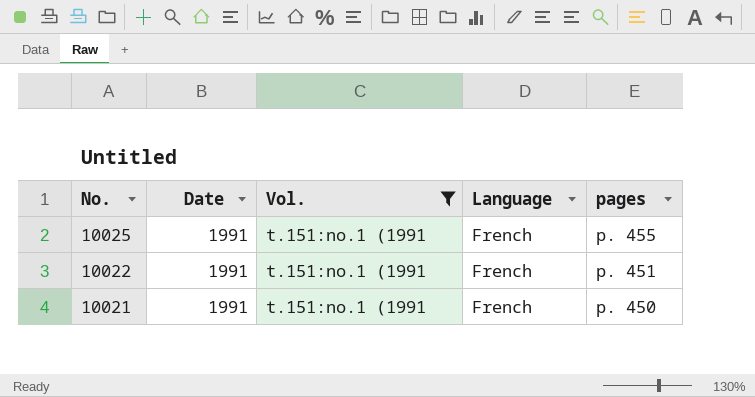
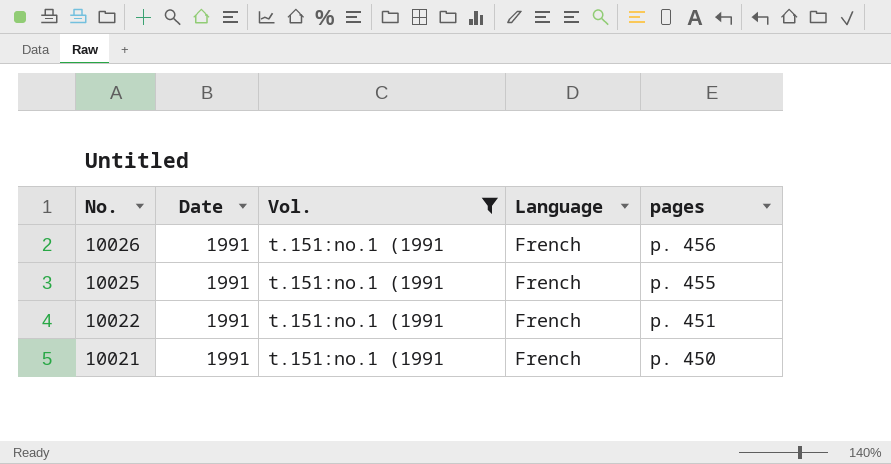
row 10026: none -> 1991 | t.151:no.1 (1991 | French | p. 456

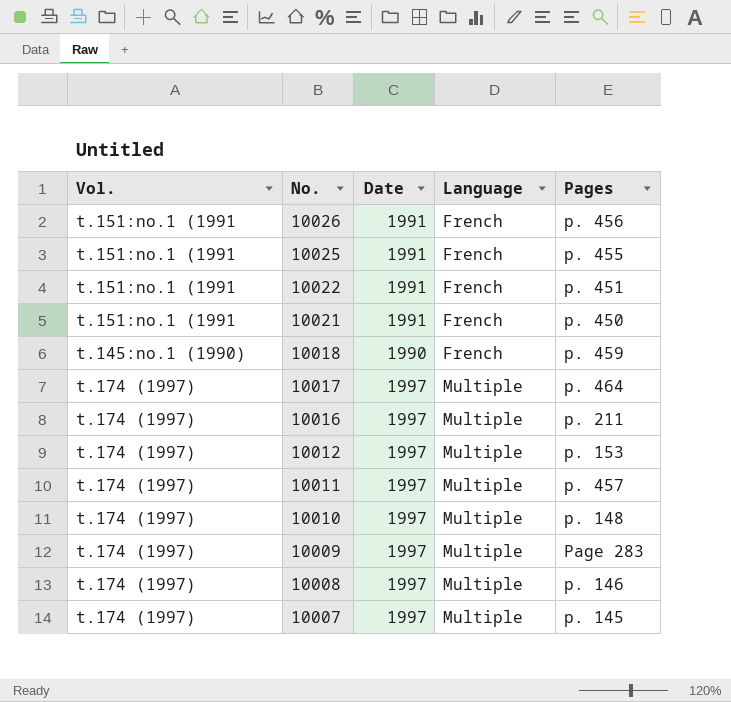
filter: Vol. = t.151:no.1 (1991 -> none
column Vol. | position: 3 -> 1
column name: pages -> Pages

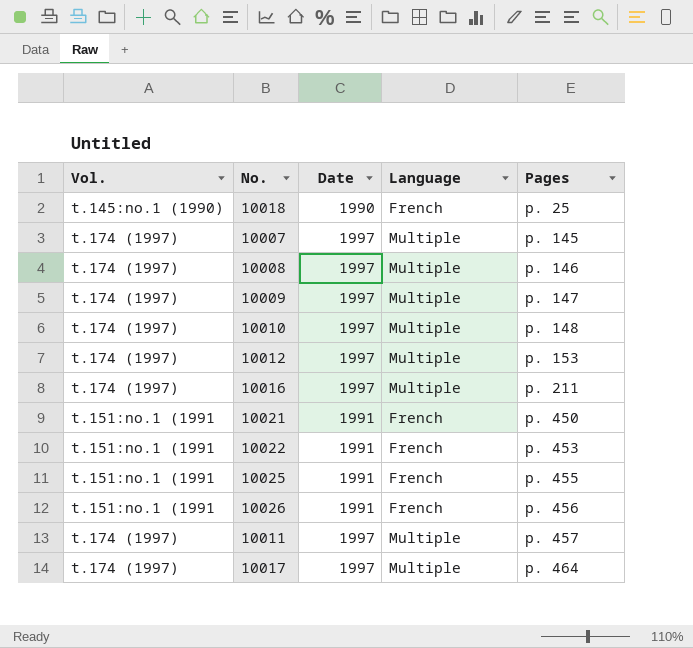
row order: No. descending -> Pages ascending
10018 | Pages: p. 459 -> p. 25
10009 | Pages: Page 283 -> p. 147
10022 | Pages: p. 451 -> p. 453

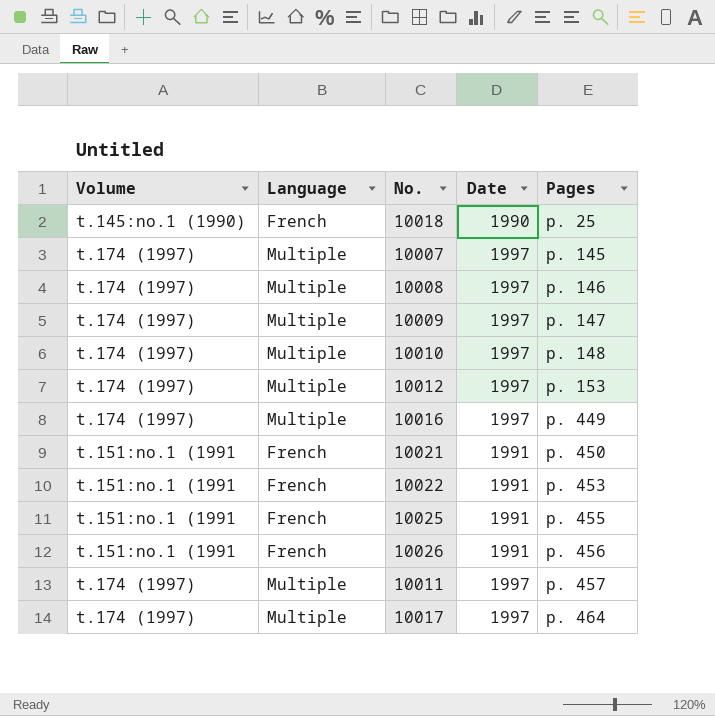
column name: Vol. -> Volume
column Language | position: 4 -> 2
10016 | Pages: p. 211 -> p. 449

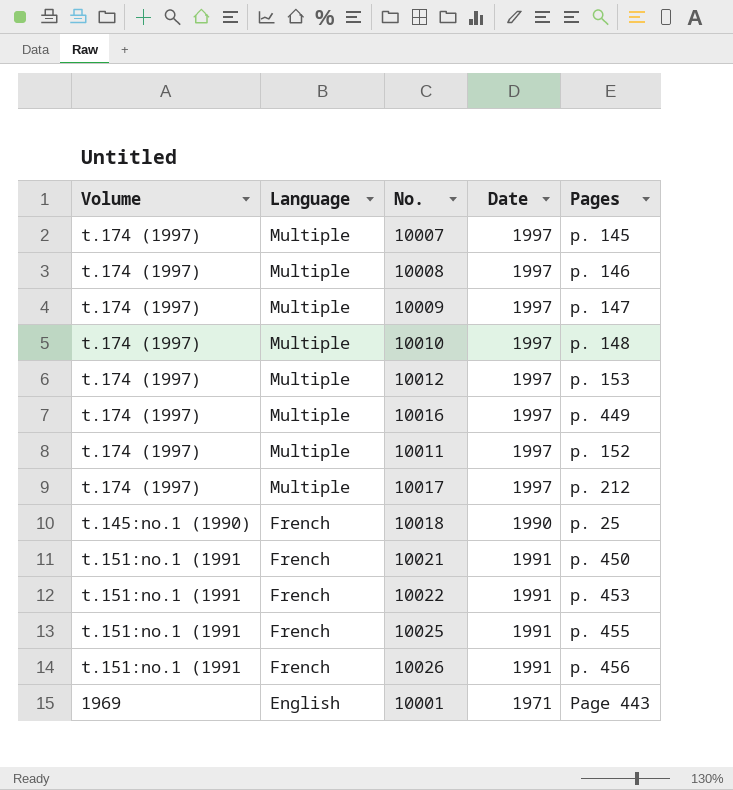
row order: Pages ascending -> Language descending
10011 | Pages: p. 457 -> p. 152
10017 | Pages: p. 464 -> p. 212
row 10001: none -> 1969 | English | 1971 | Page 443

